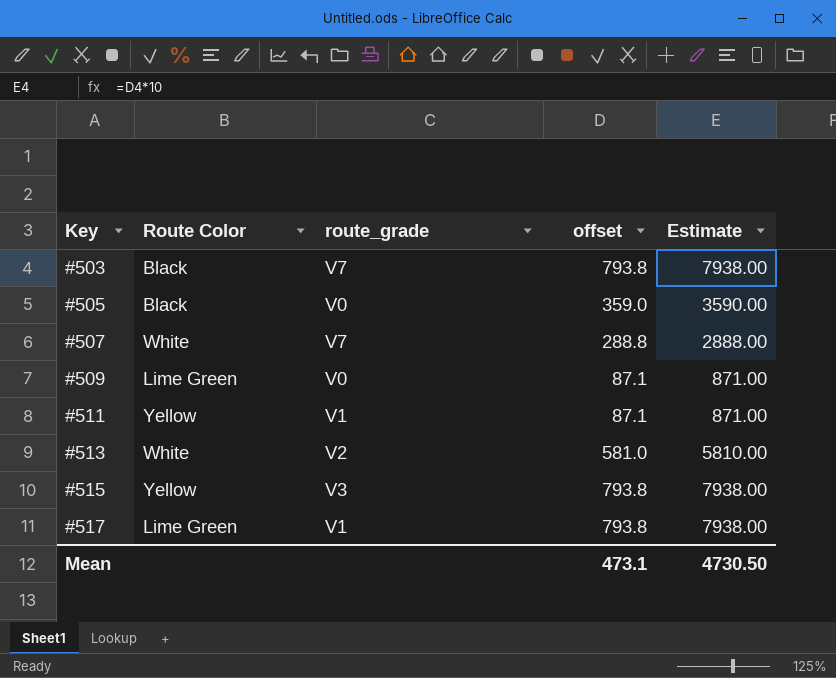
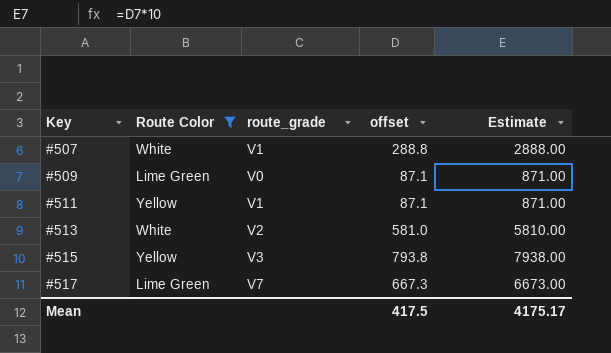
filter: none -> Route Color != Black
#507 | route_grade: V7 -> V1
#517 | route_grade: V1 -> V7
#517 | offset: 793.8 -> 667.3
#517 | Estimate: 7938.00 -> 6673.00
Mean | offset: 473.1 -> 417.5
Mean | Estimate: 4730.50 -> 4175.17

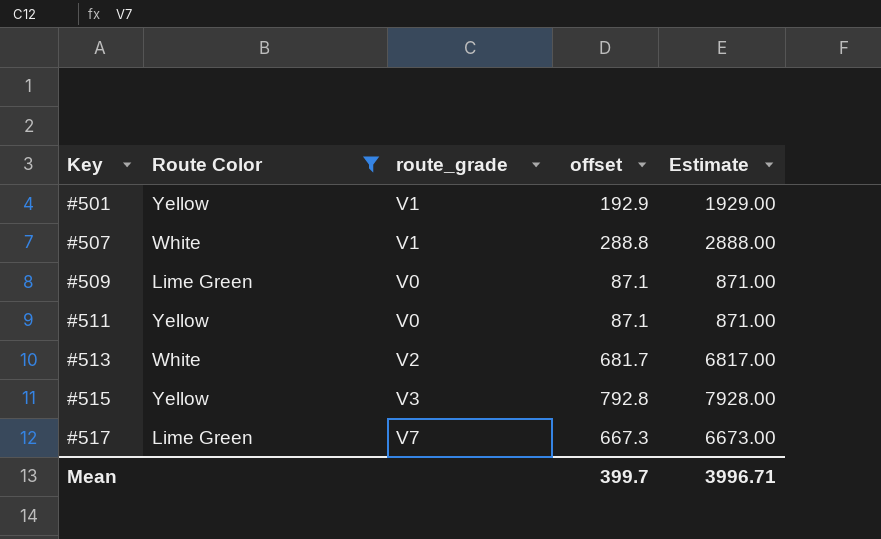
row #501: none -> Yellow | V1 | 192.9 | 1929.00
#511 | route_grade: V1 -> V0
#513 | offset: 581.0 -> 681.7
#513 | Estimate: 5810.00 -> 6817.00
#515 | offset: 793.8 -> 792.8
#515 | Estimate: 7938.00 -> 7928.00
Mean | offset: 417.5 -> 399.7
Mean | Estimate: 4175.17 -> 3996.71

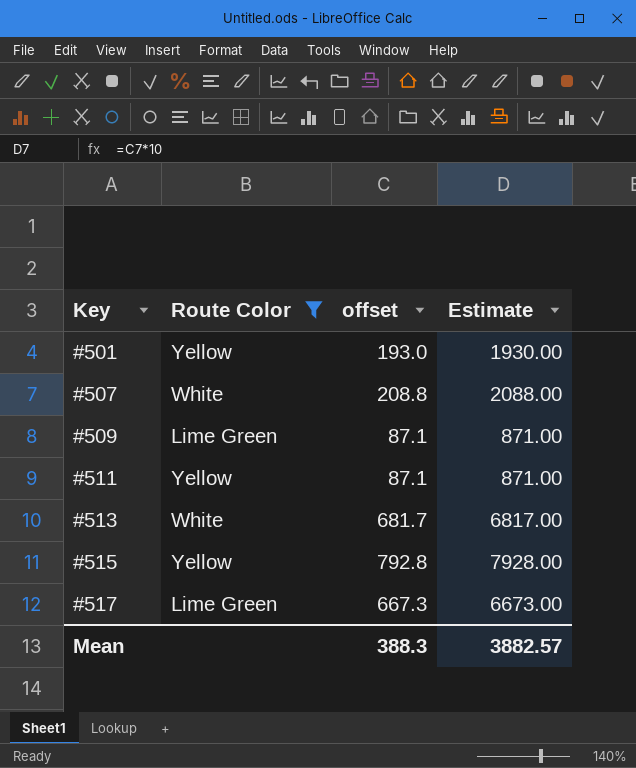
column route_grade | position: 3 -> none
#501 | offset: 192.9 -> 193.0
#501 | Estimate: 1929.00 -> 1930.00
#507 | offset: 288.8 -> 208.8
#507 | Estimate: 2888.00 -> 2088.00
Mean | offset: 399.7 -> 388.3
Mean | Estimate: 3996.71 -> 3882.57

